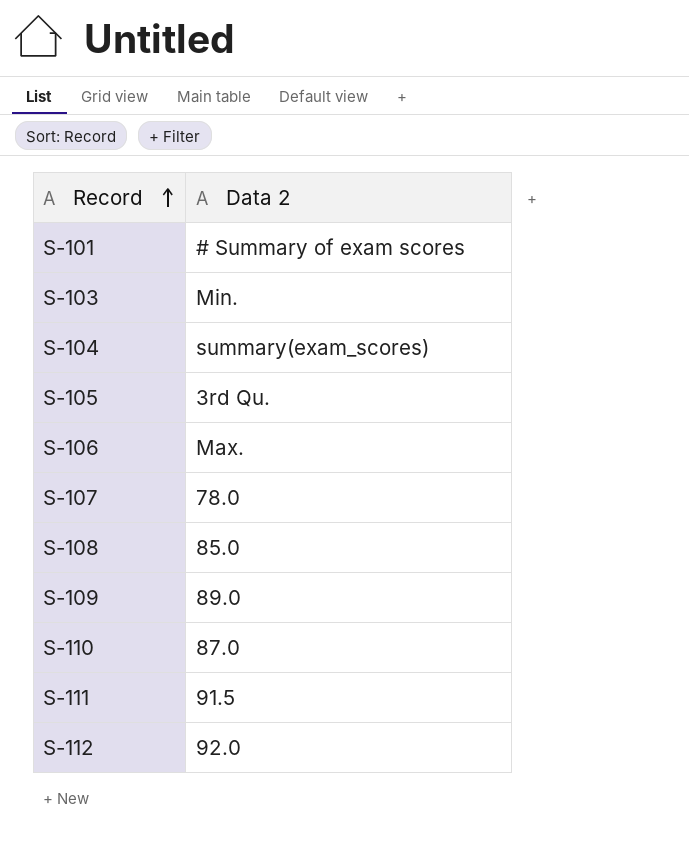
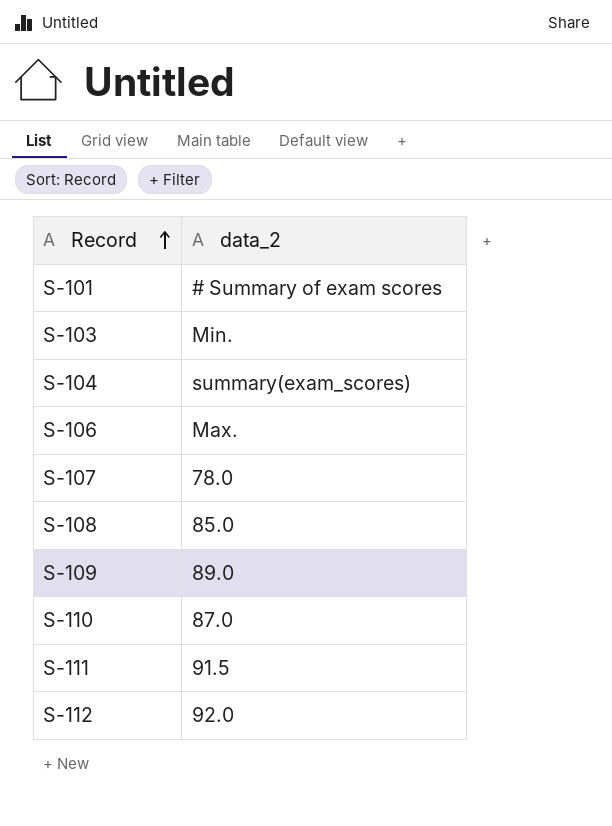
column name: Data 2 -> data_2
row S-105: 3rd Qu. -> none

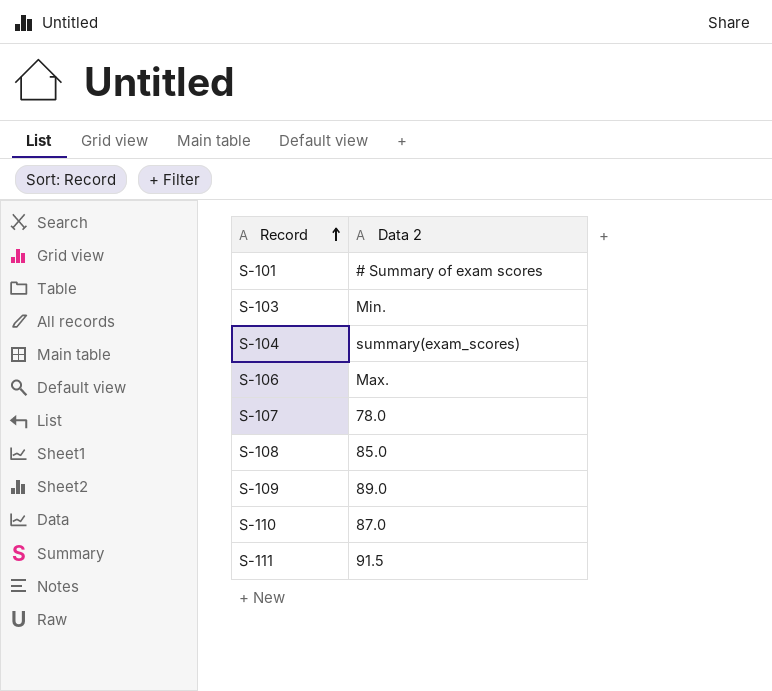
column name: data_2 -> Data 2
row S-112: 92.0 -> none

